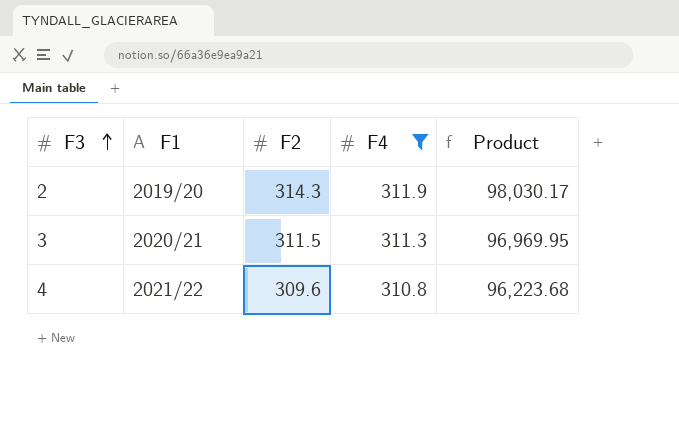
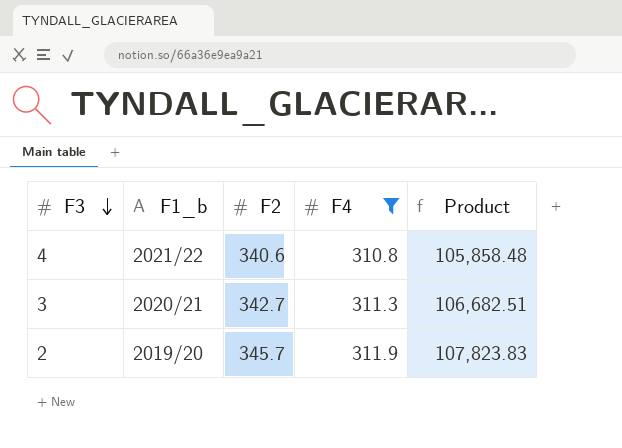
row order: F3 ascending -> F3 descending
column name: F1 -> F1_b
4 | F2: 309.6 -> 340.6
4 | Product: 96,223.68 -> 105,858.48
3 | F2: 311.5 -> 342.7
3 | Product: 96,969.95 -> 106,682.51
2 | F2: 314.3 -> 345.7
2 | Product: 98,030.17 -> 107,823.83

